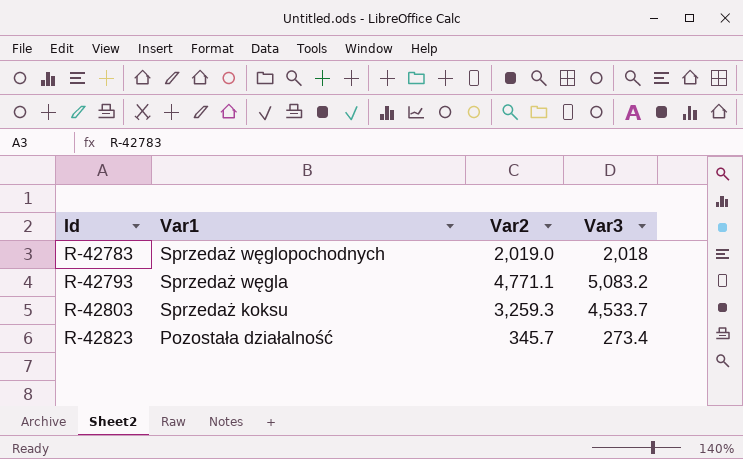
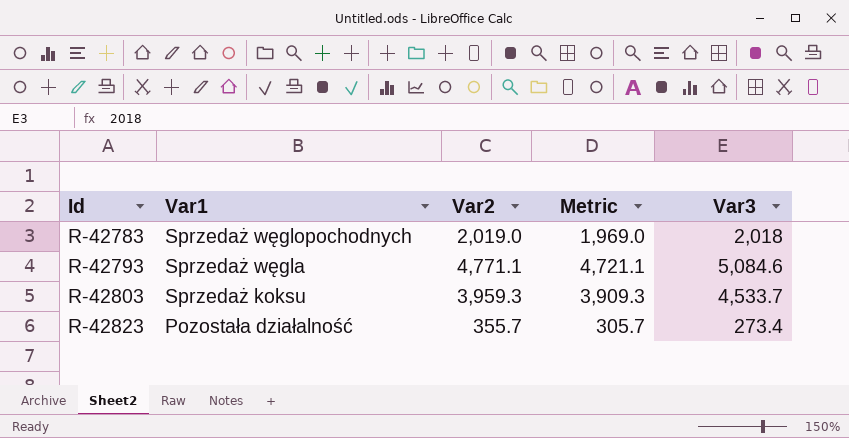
column Metric | formula: none -> [Var2] - 50
R-42793 | Var3: 5,083.2 -> 5,084.6
R-42803 | Var2: 3,259.3 -> 3,959.3
R-42823 | Var2: 345.7 -> 355.7

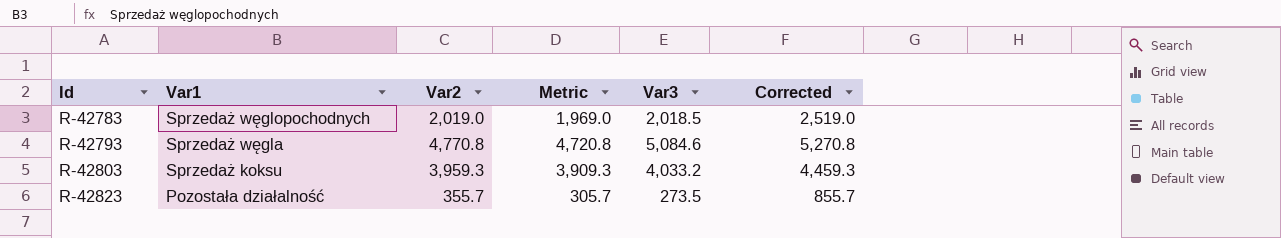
column Corrected | formula: none -> [Var2] + 500
R-42783 | Var3: 2,018 -> 2,018.5
R-42793 | Var2: 4,771.1 -> 4,770.8
R-42793 | Metric: 4,721.1 -> 4,720.8
R-42803 | Var3: 4,533.7 -> 4,033.2
R-42823 | Var3: 273.4 -> 273.5

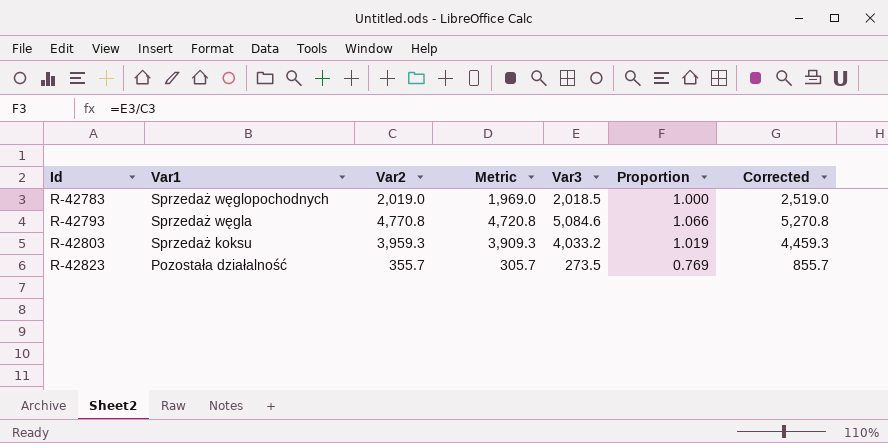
column Proportion | formula: none -> [Var3] / [Var2]

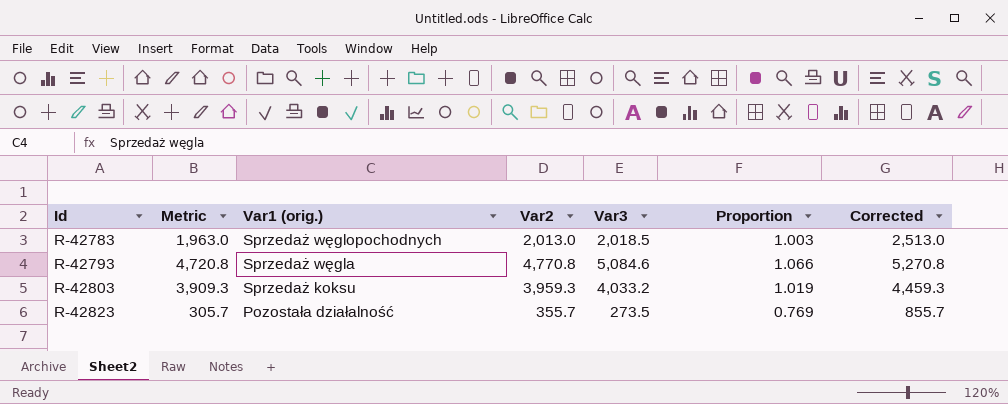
column Metric | position: 4 -> 2
column name: Var1 -> Var1 (orig.)
R-42783 | Metric: 1,969.0 -> 1,963.0
R-42783 | Var2: 2,019.0 -> 2,013.0
R-42783 | Proportion: 1.000 -> 1.003
R-42783 | Corrected: 2,519.0 -> 2,513.0

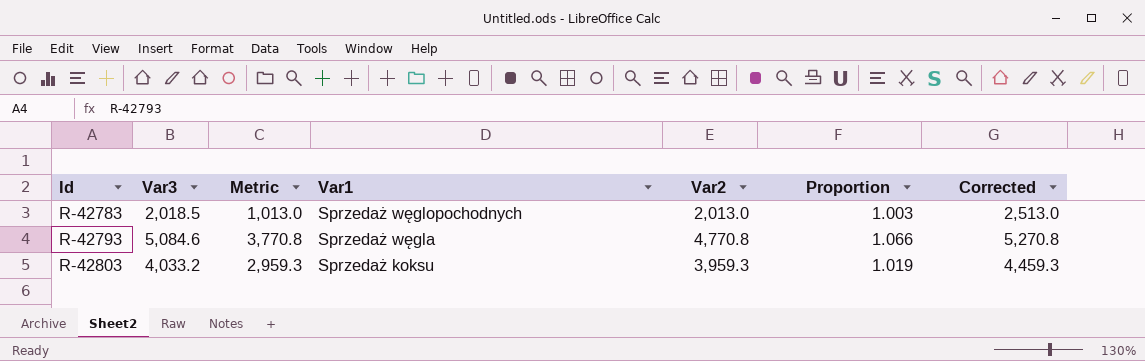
column Var3 | position: 5 -> 2
column Metric | formula: [Var2] - 50 -> [Var2] - 1000
column name: Var1 (orig.) -> Var1
row R-42823: 305.7 | Pozostała działalność | 355.7 | 273.5 | 0.769 | 855.7 -> none

